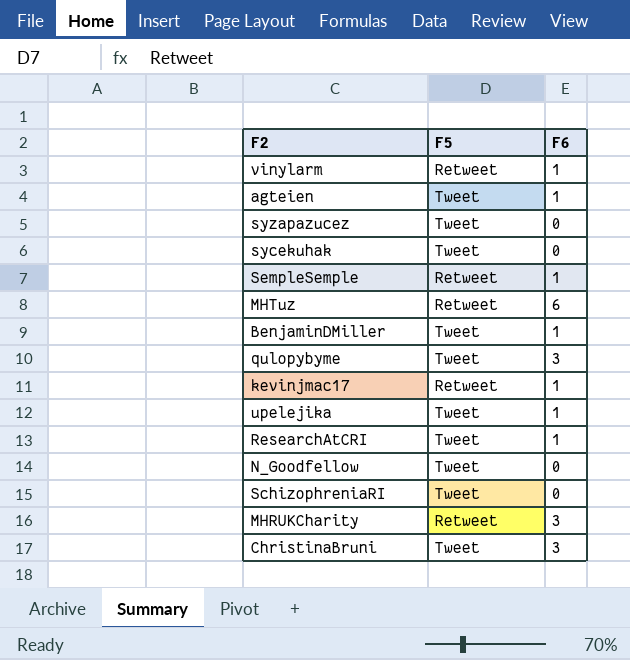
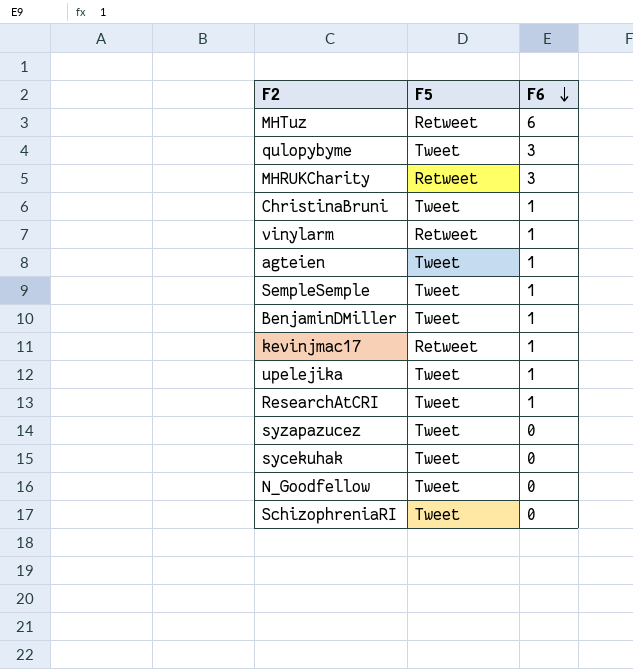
row order: none -> F6 descending
ChristinaBruni | F6: 3 -> 1
SempleSemple | F5: Retweet -> Tweet

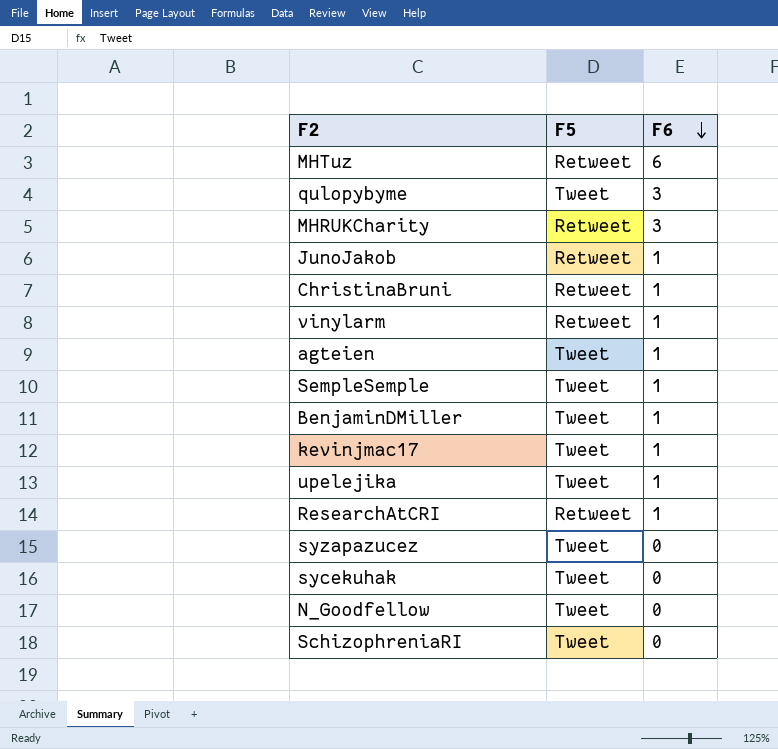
row JunoJakob: none -> Retweet | 1
ChristinaBruni | F5: Tweet -> Retweet
kevinjmac17 | F5: Retweet -> Tweet
ResearchAtCRI | F5: Tweet -> Retweet

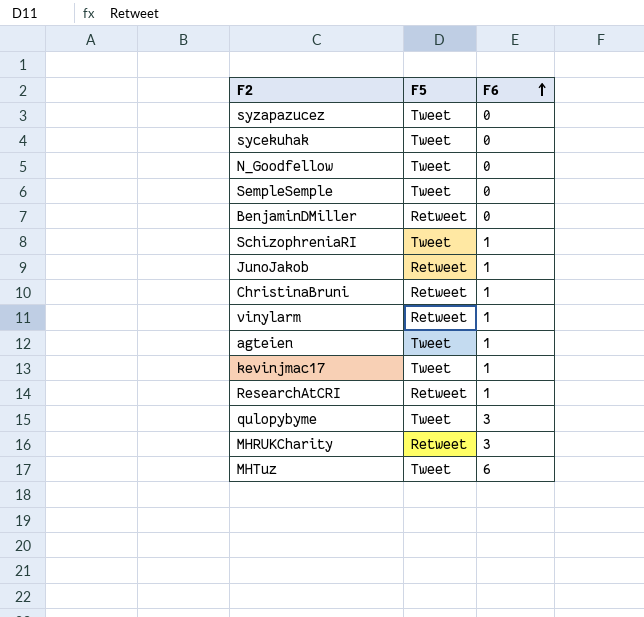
row order: F6 descending -> F6 ascending
row upelejika: Tweet | 1 -> none
SempleSemple | F6: 1 -> 0
BenjaminDMiller | F5: Tweet -> Retweet
BenjaminDMiller | F6: 1 -> 0
SchizophreniaRI | F6: 0 -> 1
MHTuz | F5: Retweet -> Tweet

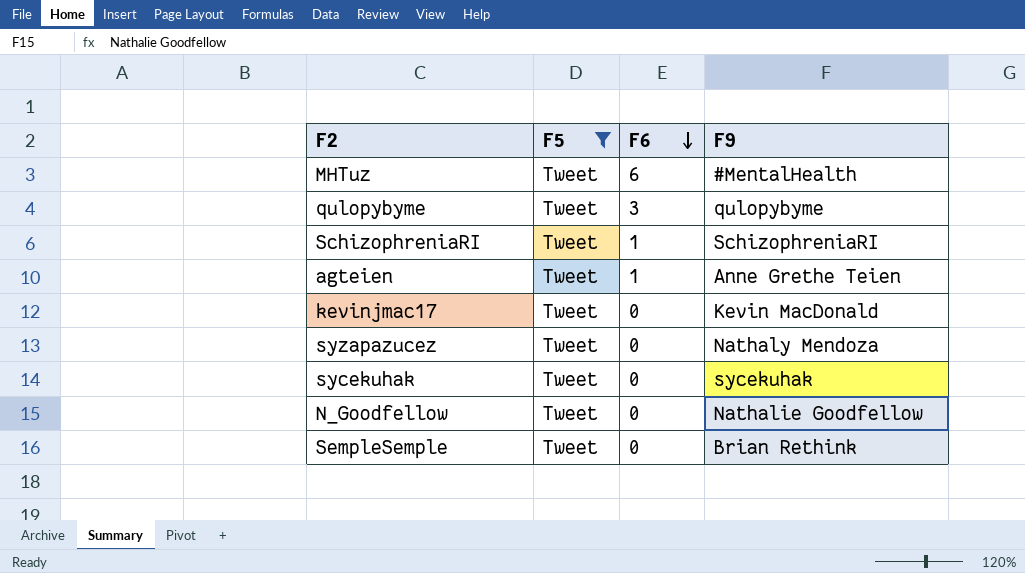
filter: none -> F5 = Tweet
row order: F6 ascending -> F6 descending
column F9 | position: none -> 4
kevinjmac17 | F6: 1 -> 0

